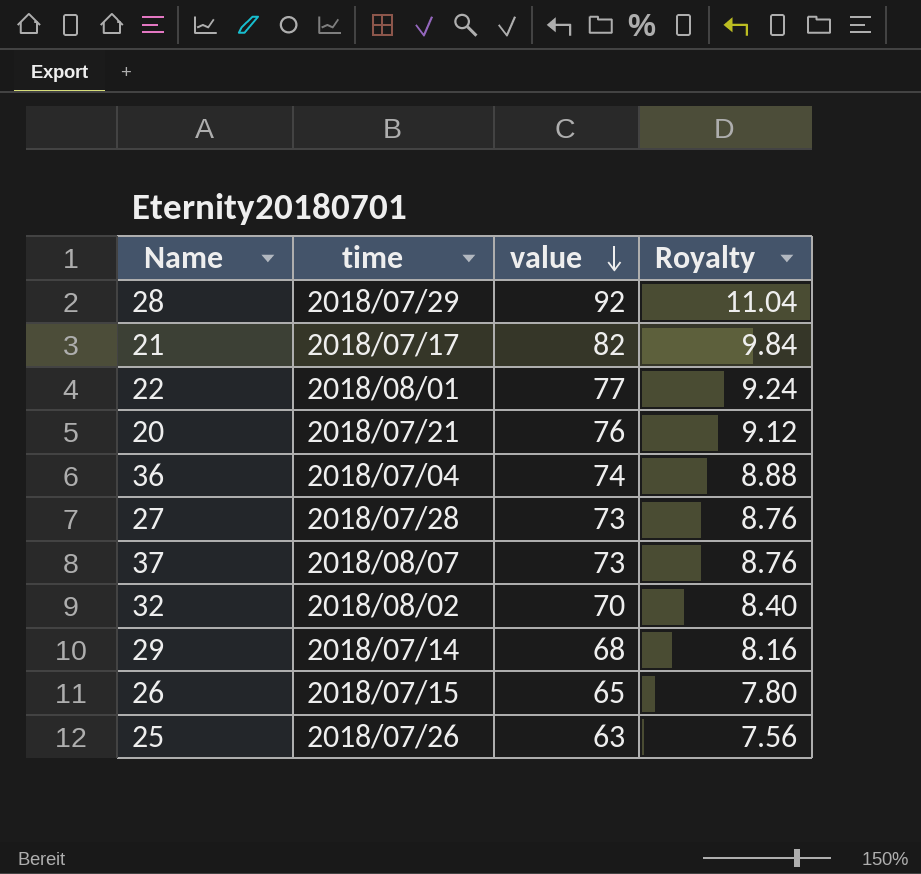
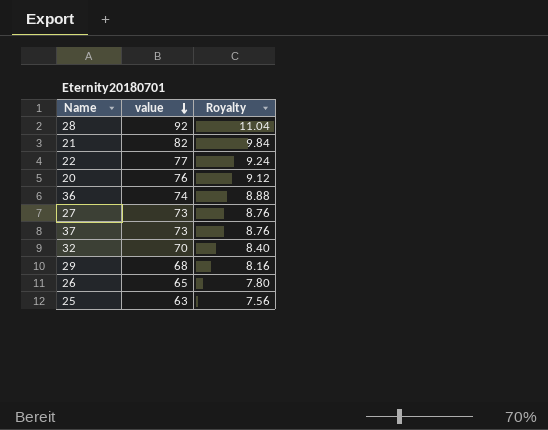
column time | position: 2 -> none

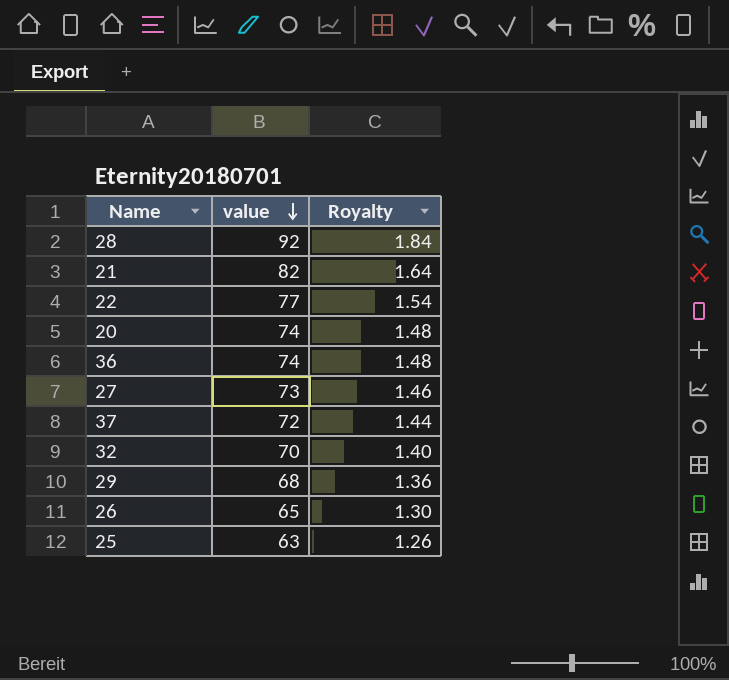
column Royalty | formula: [value] * 0.12 -> [value] * 0.02
20 | value: 76 -> 74
37 | value: 73 -> 72

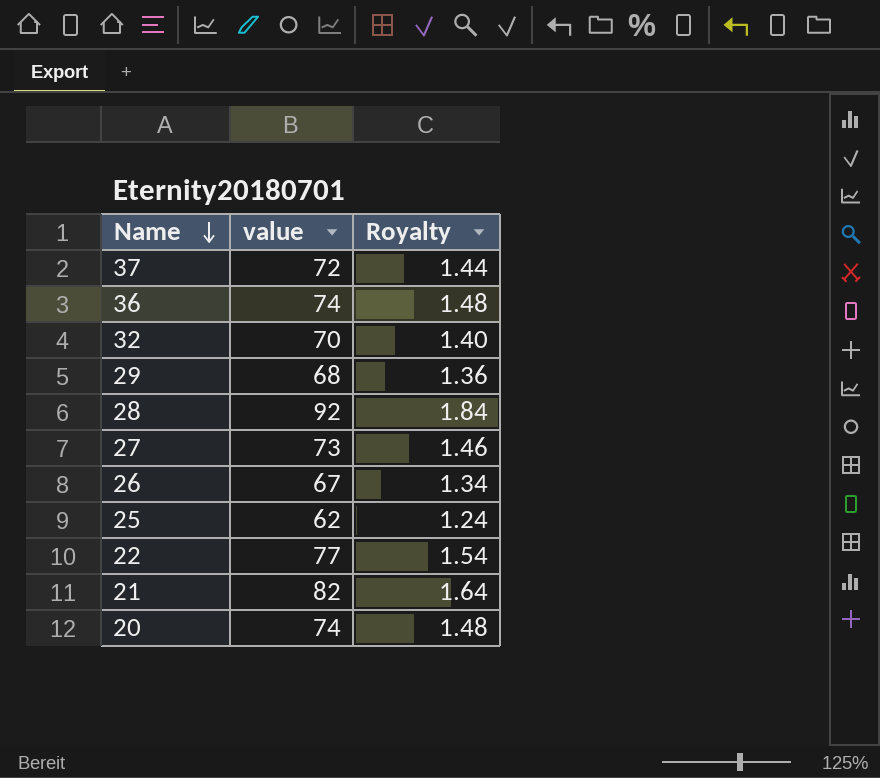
row order: value descending -> Name descending
26 | value: 65 -> 67
26 | Royalty: 1.30 -> 1.34
25 | value: 63 -> 62
25 | Royalty: 1.26 -> 1.24

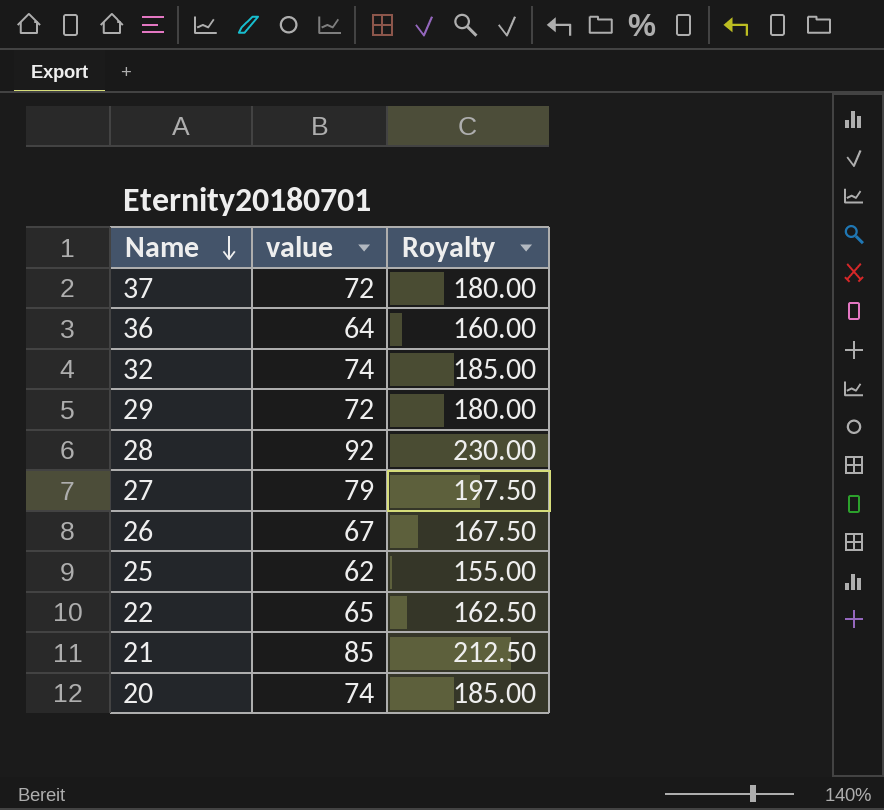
column Royalty | formula: [value] * 0.02 -> [value] * 2.5
36 | value: 74 -> 64
32 | value: 70 -> 74
29 | value: 68 -> 72
27 | value: 73 -> 79
22 | value: 77 -> 65
21 | value: 82 -> 85

